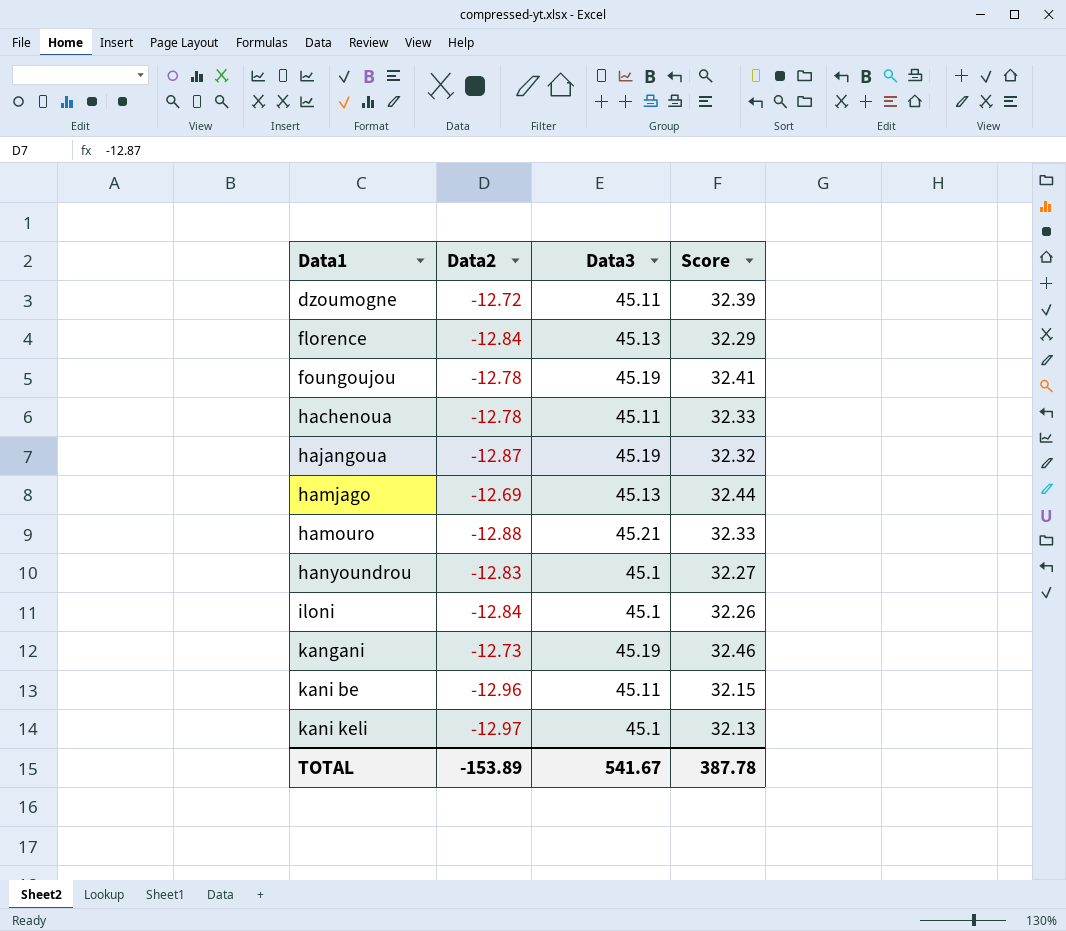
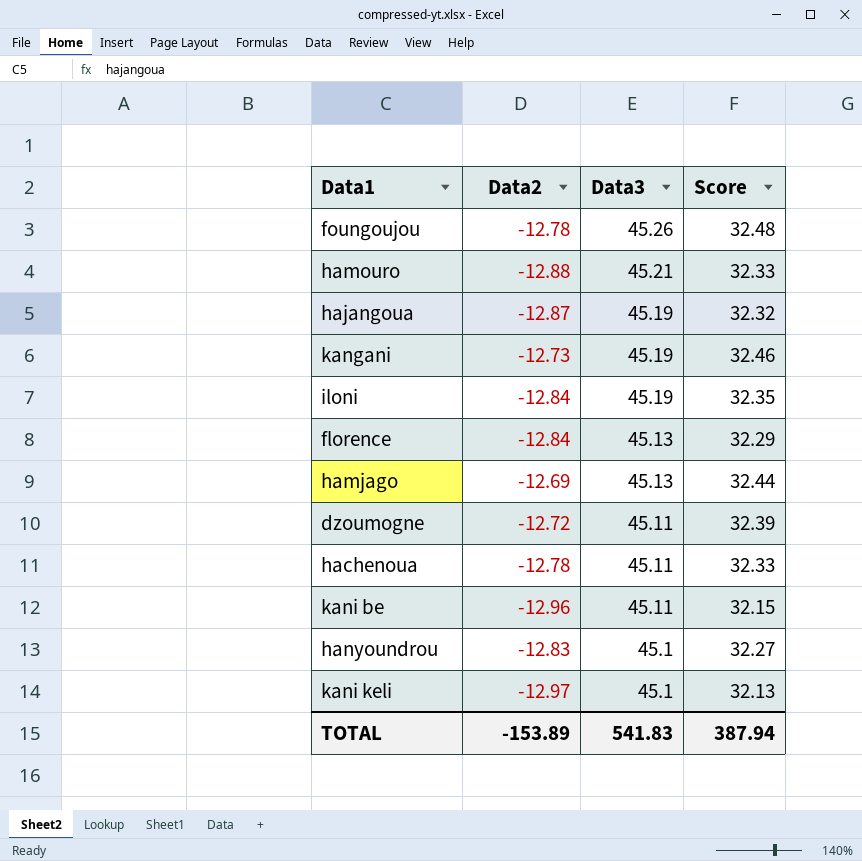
row order: Data1 ascending -> Data3 descending
foungoujou | Data3: 45.19 -> 45.26
foungoujou | Score: 32.41 -> 32.48
iloni | Data3: 45.1 -> 45.19
iloni | Score: 32.26 -> 32.35
TOTAL | Data3: 541.67 -> 541.83
TOTAL | Score: 387.78 -> 387.94

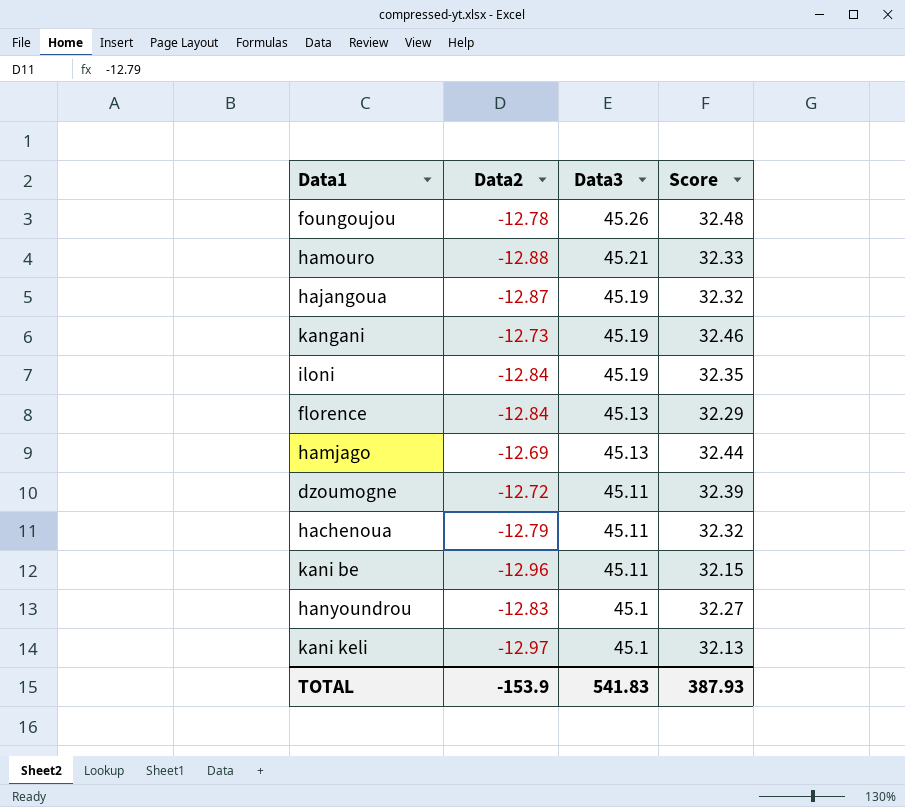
hachenoua | Data2: -12.78 -> -12.79
hachenoua | Score: 32.33 -> 32.32
TOTAL | Data2: -153.89 -> -153.9
TOTAL | Score: 387.94 -> 387.93

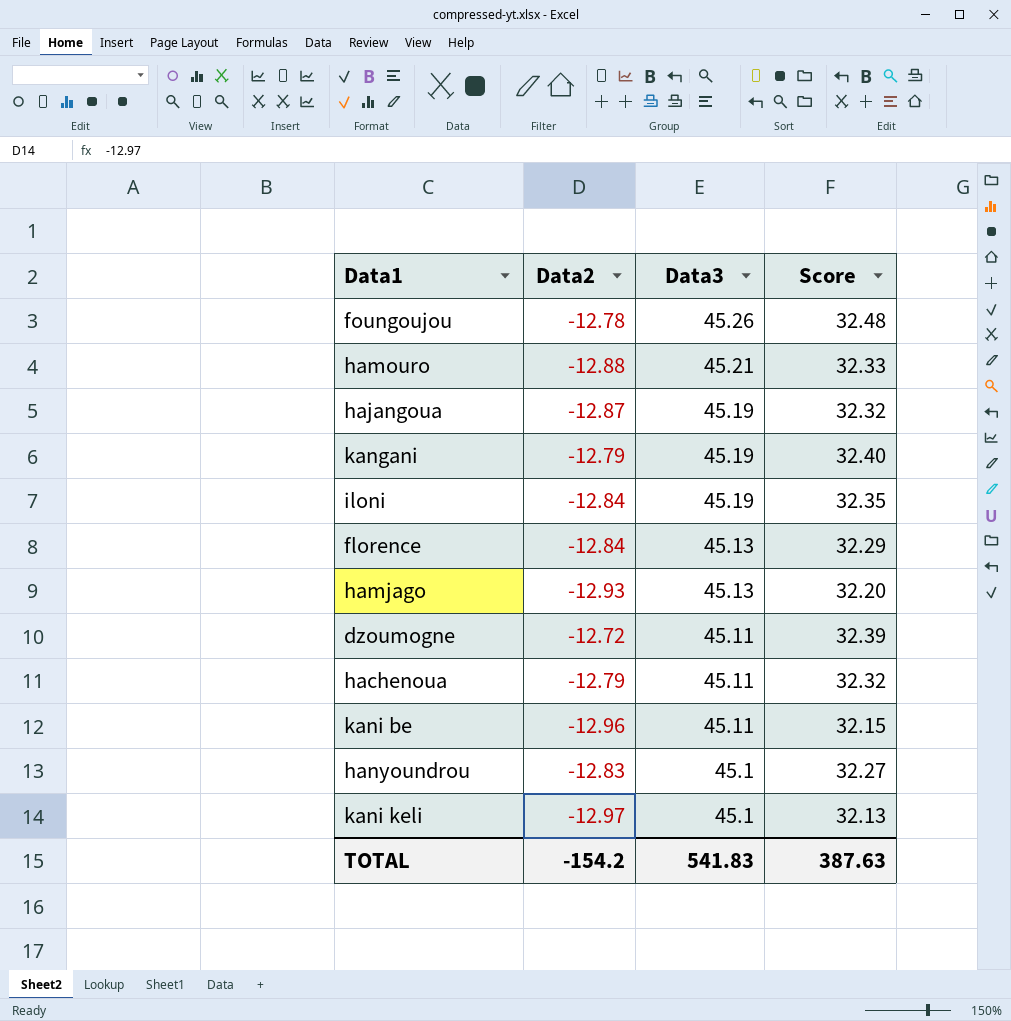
kangani | Data2: -12.73 -> -12.79
kangani | Score: 32.46 -> 32.40
hamjago | Data2: -12.69 -> -12.93
hamjago | Score: 32.44 -> 32.20
TOTAL | Data2: -153.9 -> -154.2
TOTAL | Score: 387.93 -> 387.63

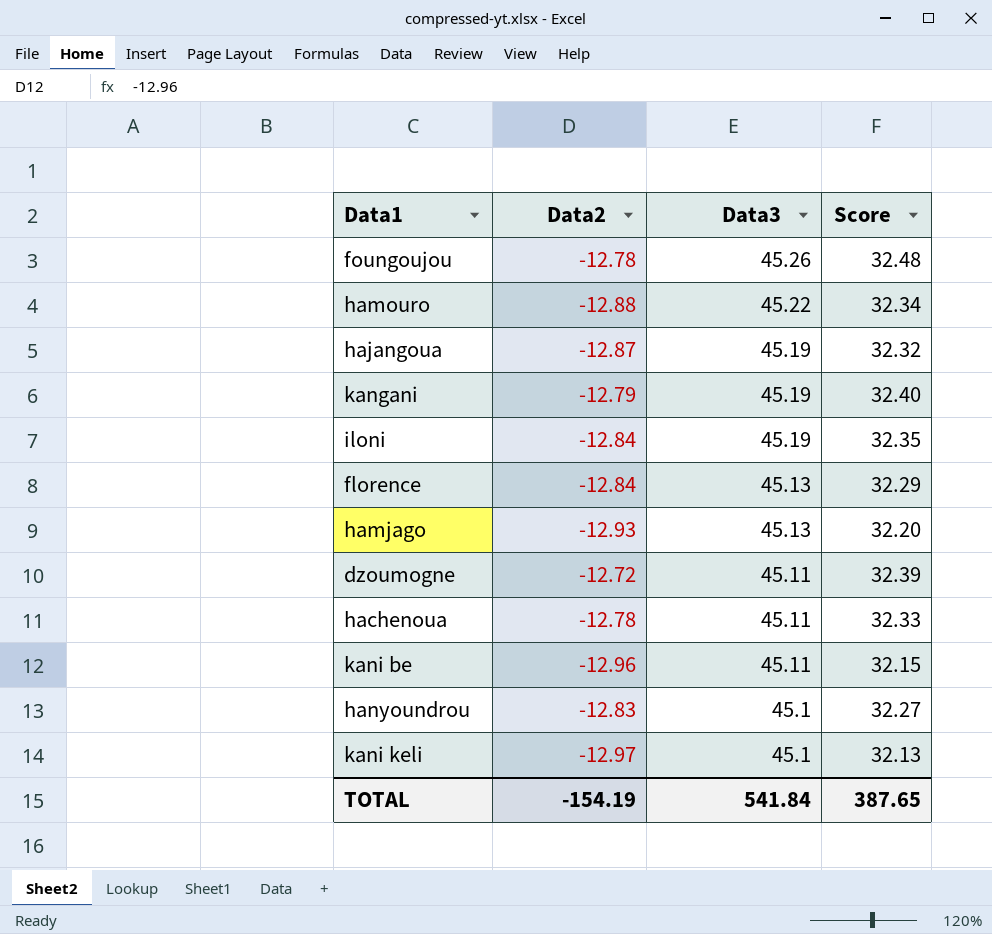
hamouro | Data3: 45.21 -> 45.22
hamouro | Score: 32.33 -> 32.34
hachenoua | Data2: -12.79 -> -12.78
hachenoua | Score: 32.32 -> 32.33
TOTAL | Data2: -154.2 -> -154.19
TOTAL | Data3: 541.83 -> 541.84
TOTAL | Score: 387.63 -> 387.65

